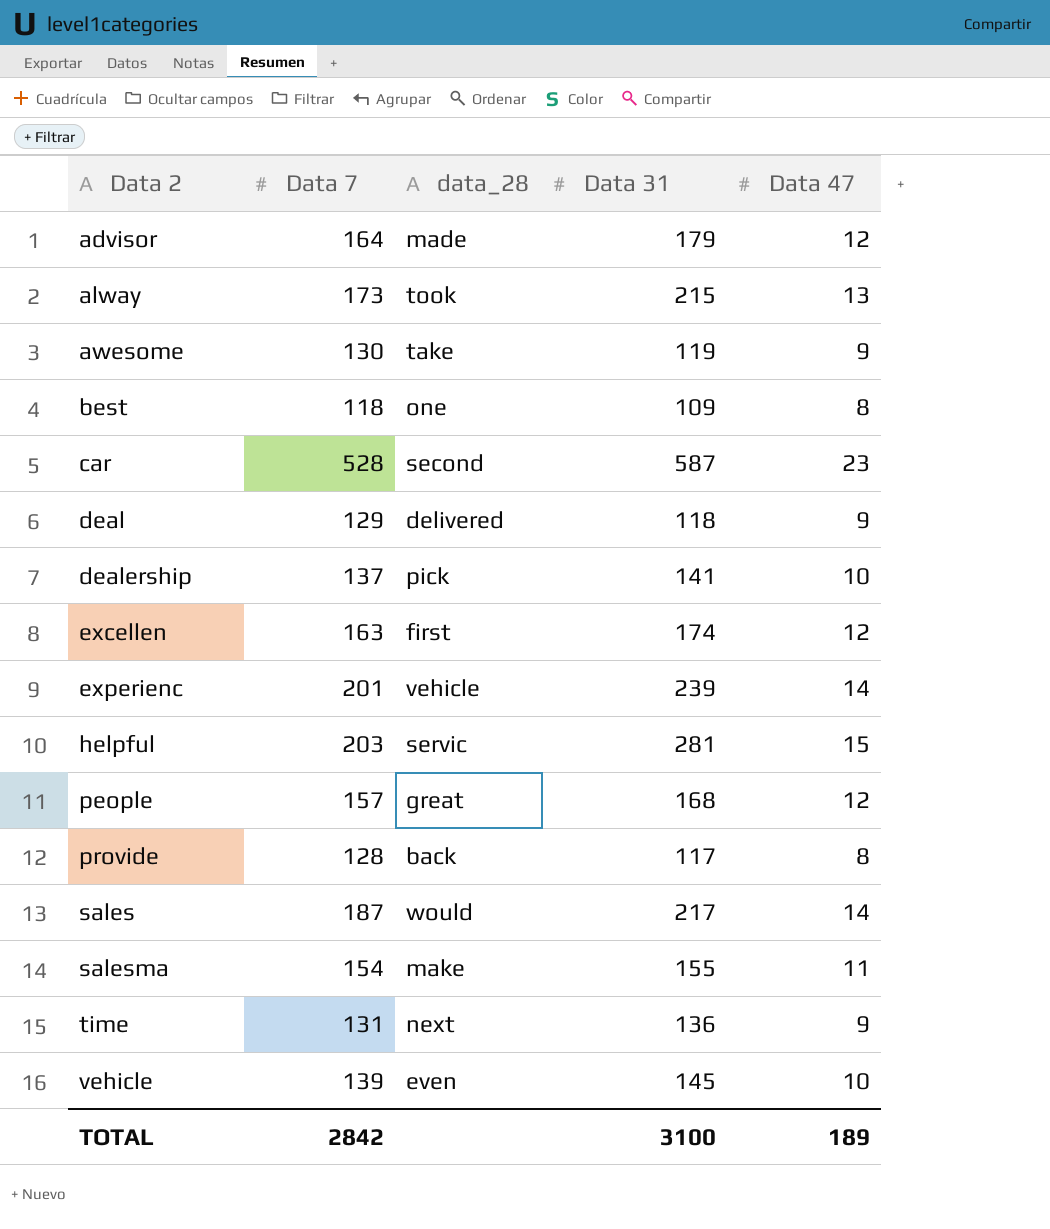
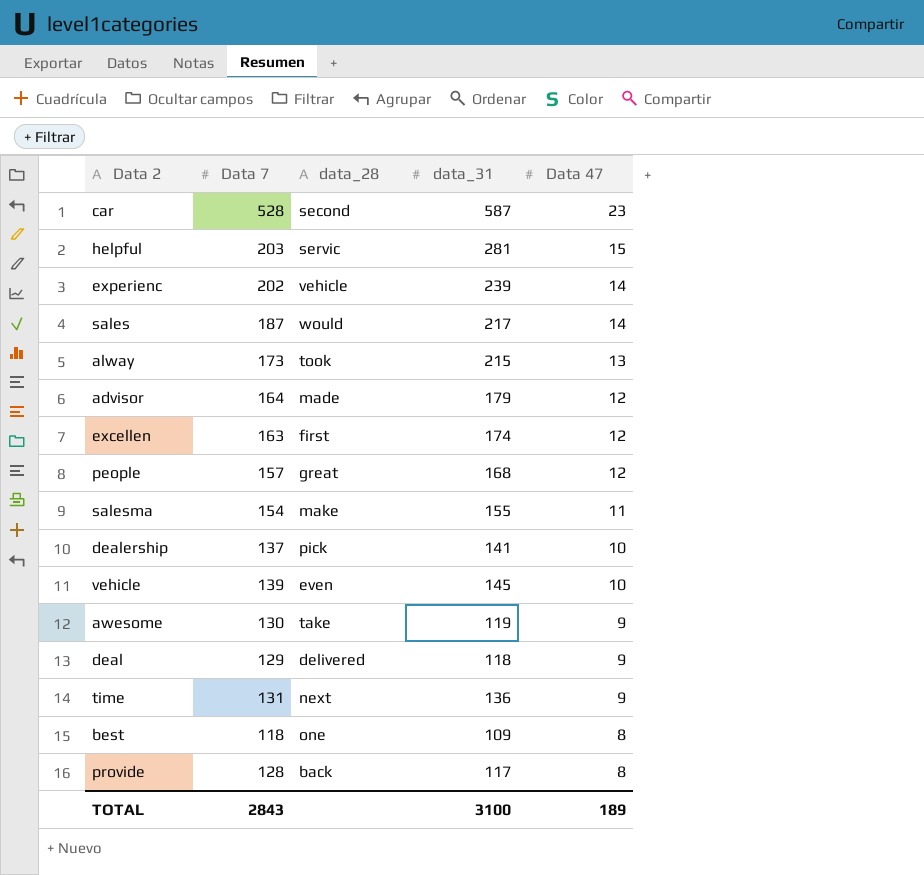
row order: Data 2 ascending -> Data 47 descending
column name: Data 31 -> data_31
experienc | Data 7: 201 -> 202
TOTAL | Data 7: 2842 -> 2843

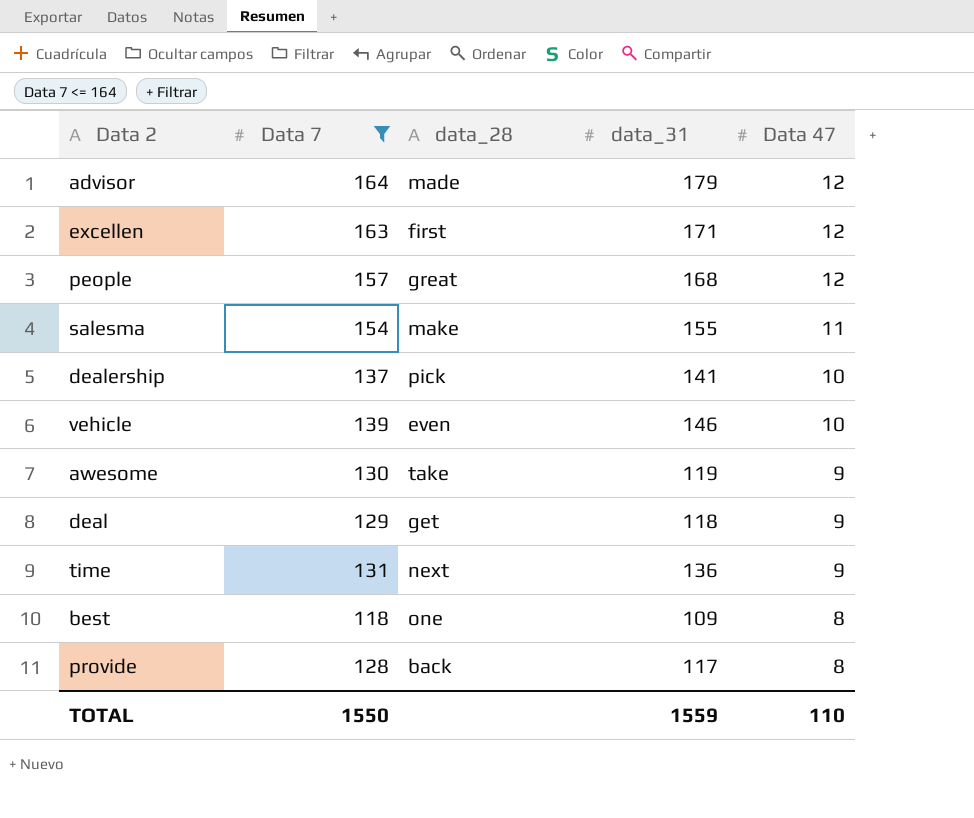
filter: none -> Data 7 <= 164
excellen | data_31: 174 -> 171
vehicle | data_31: 145 -> 146
deal | data_28: delivered -> get
TOTAL | Data 7: 2843 -> 1550
TOTAL | data_31: 3100 -> 1559
TOTAL | Data 47: 189 -> 110

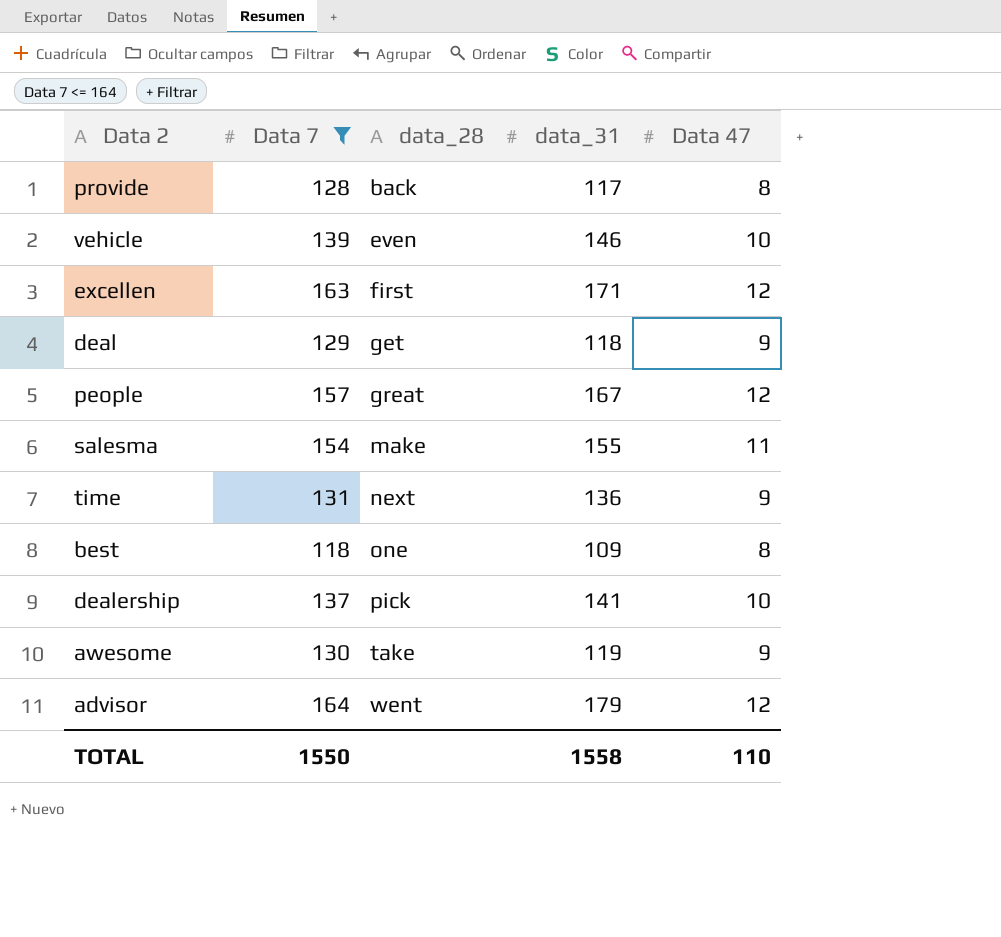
row order: Data 47 descending -> data_28 ascending
people | data_31: 168 -> 167
advisor | data_28: made -> went
TOTAL | data_31: 1559 -> 1558

